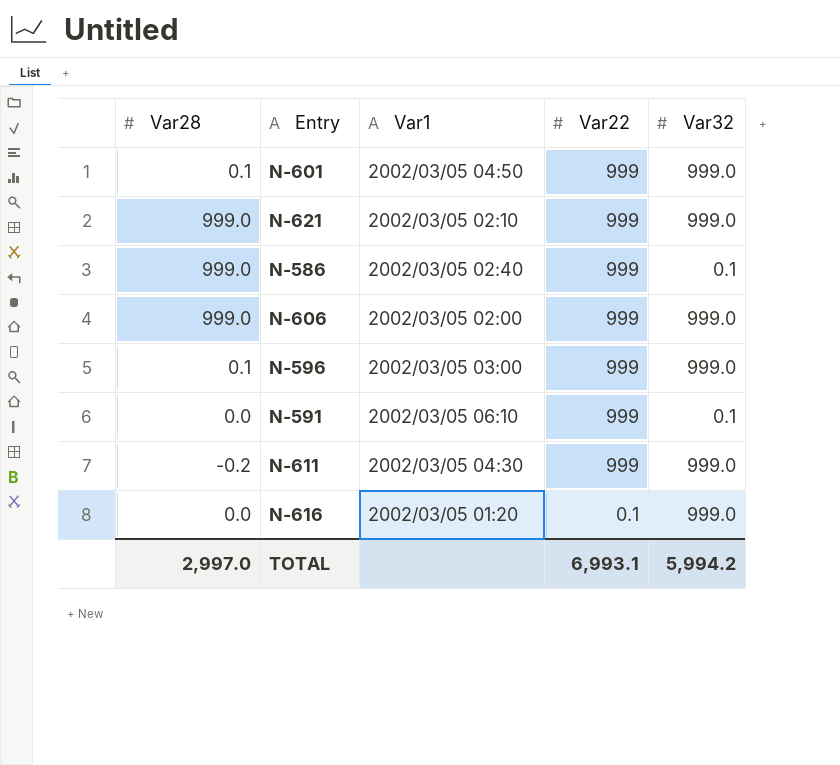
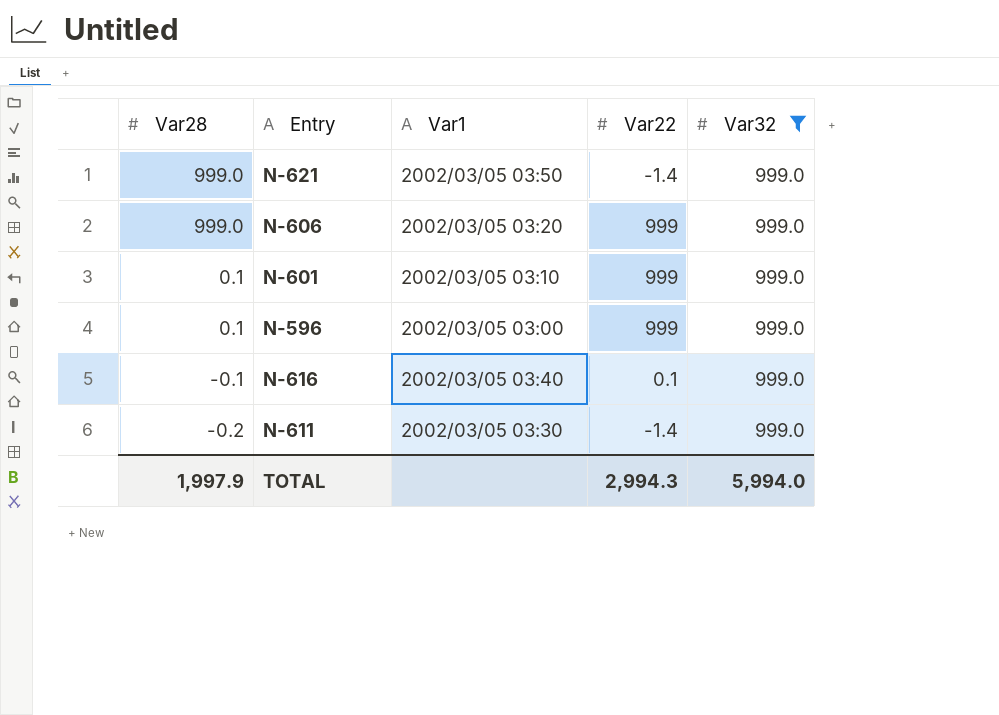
filter: none -> Var32 = 999.0
row order: Var22 descending -> Var28 descending
N-621 | Var1: 2002/03/05 02:10 -> 2002/03/05 03:50
N-621 | Var22: 999 -> -1.4
N-606 | Var1: 2002/03/05 02:00 -> 2002/03/05 03:20
N-601 | Var1: 2002/03/05 04:50 -> 2002/03/05 03:10
N-616 | Var28: 0.0 -> -0.1
N-616 | Var1: 2002/03/05 01:20 -> 2002/03/05 03:40
N-611 | Var1: 2002/03/05 04:30 -> 2002/03/05 03:30
N-611 | Var22: 999 -> -1.4
TOTAL | Var28: 2,997.0 -> 1,997.9
TOTAL | Var22: 6,993.1 -> 2,994.3
TOTAL | Var32: 5,994.2 -> 5,994.0

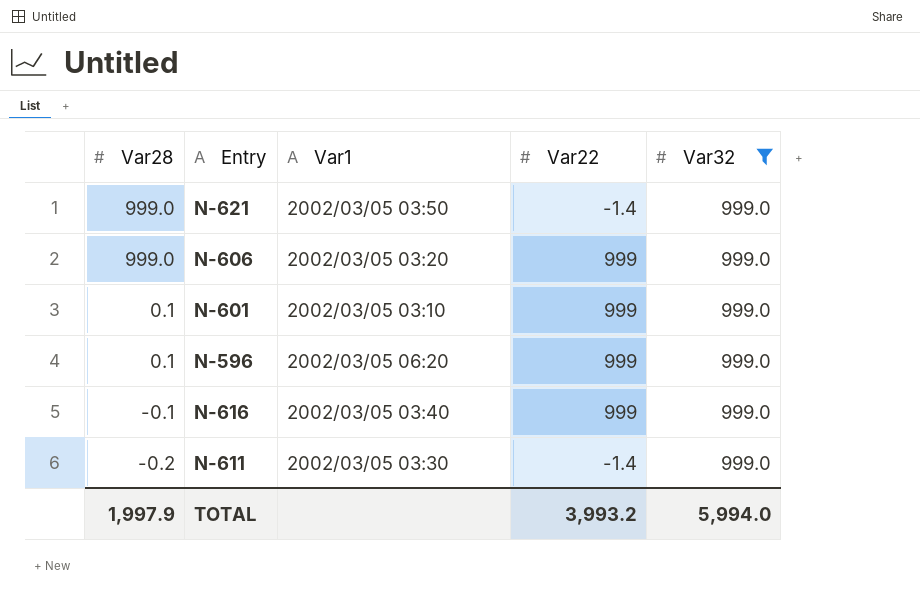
N-596 | Var1: 2002/03/05 03:00 -> 2002/03/05 06:20
N-616 | Var22: 0.1 -> 999
TOTAL | Var22: 2,994.3 -> 3,993.2

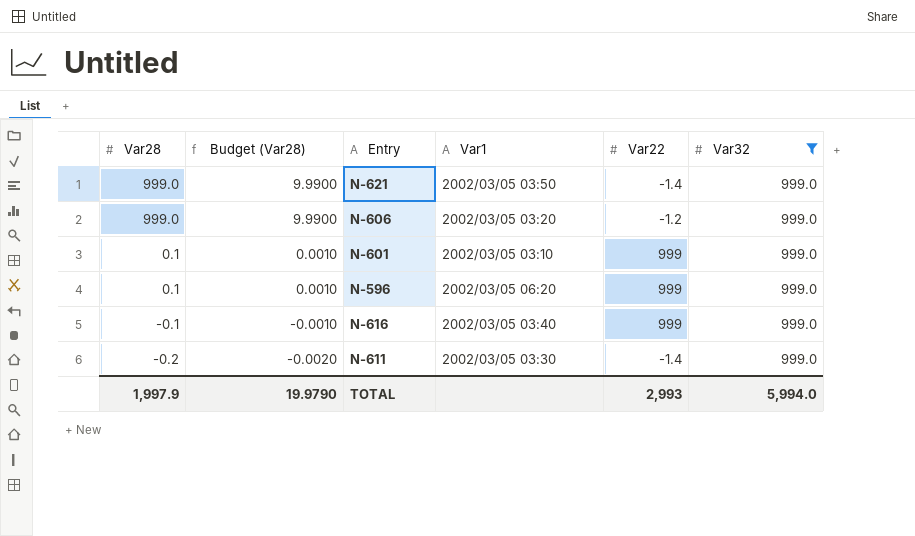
column Budget (Var28) | formula: none -> [Var28] * 0.01
N-606 | Var22: 999 -> -1.2
TOTAL | Var22: 3,993.2 -> 2,993

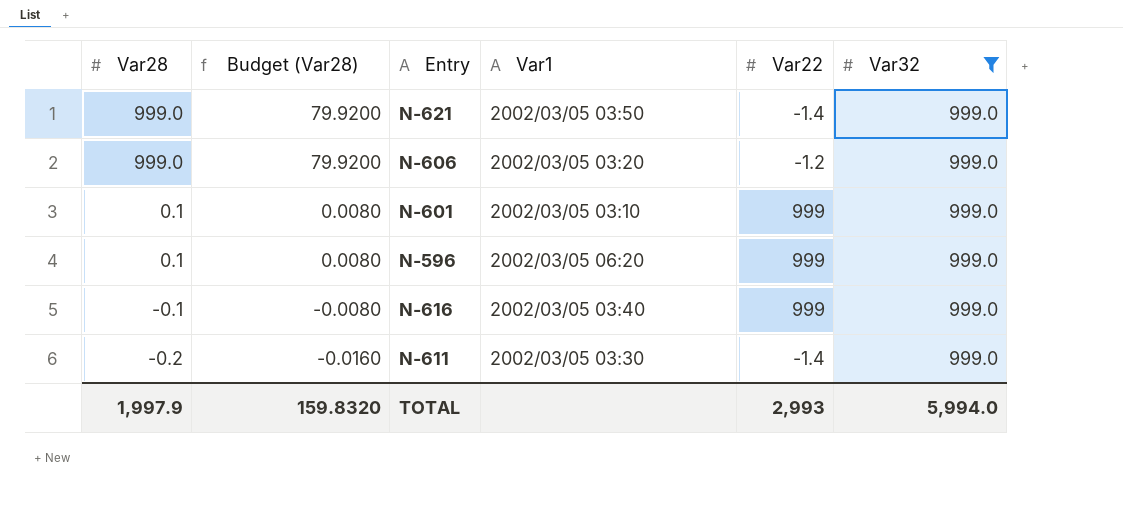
column Budget (Var28) | formula: [Var28] * 0.01 -> [Var28] * 0.08
TOTAL | Budget (Var28): 19.9790 -> 159.8320

